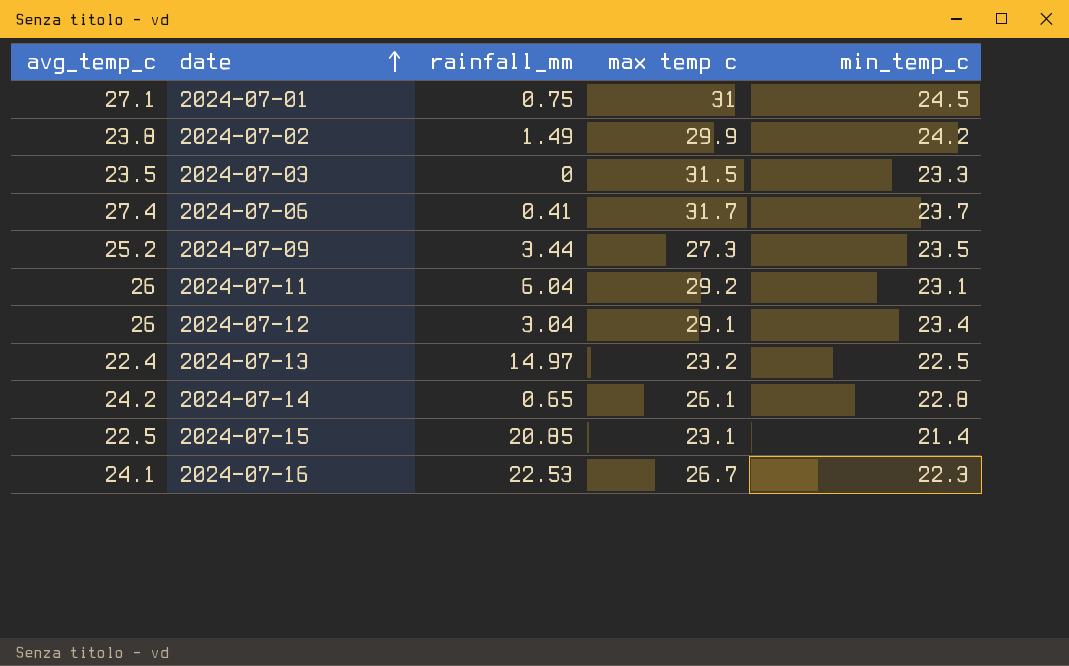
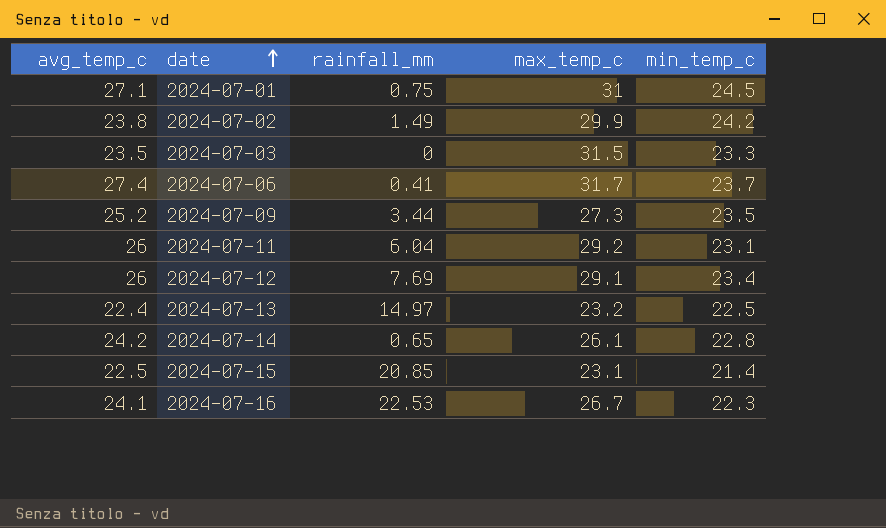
column name: max temp c -> max_temp_c
2024-07-12 | rainfall_mm: 3.04 -> 7.69

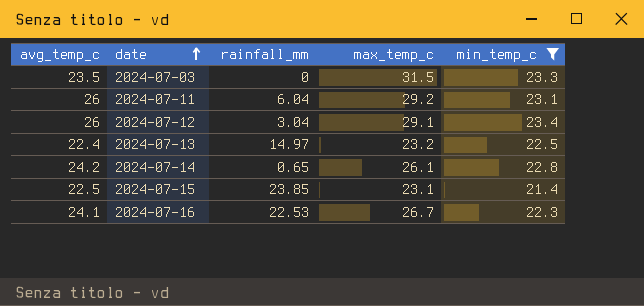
filter: none -> min_temp_c <= 23.4
2024-07-12 | rainfall_mm: 7.69 -> 3.04
2024-07-15 | rainfall_mm: 20.85 -> 23.85

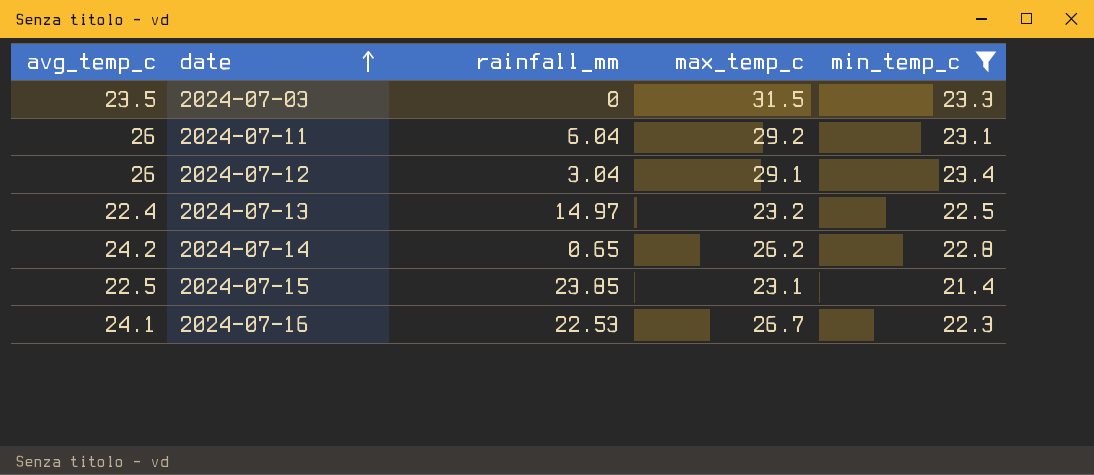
2024-07-14 | max_temp_c: 26.1 -> 26.2

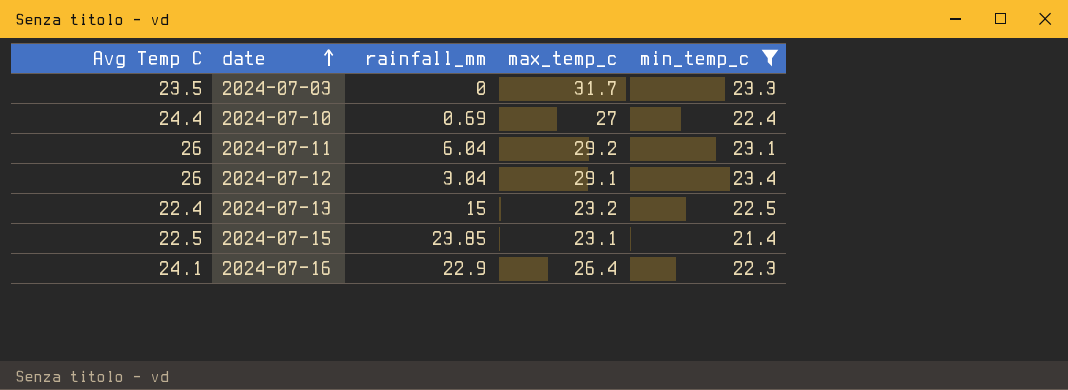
column name: avg_temp_c -> Avg Temp C
row 2024-07-14: 24.2 | 0.65 | 26.2 | 22.8 -> none
2024-07-03 | max_temp_c: 31.5 -> 31.7
row 2024-07-10: none -> 24.4 | 0.69 | 27 | 22.4
2024-07-13 | rainfall_mm: 14.97 -> 15
2024-07-16 | rainfall_mm: 22.53 -> 22.9
2024-07-16 | max_temp_c: 26.7 -> 26.4

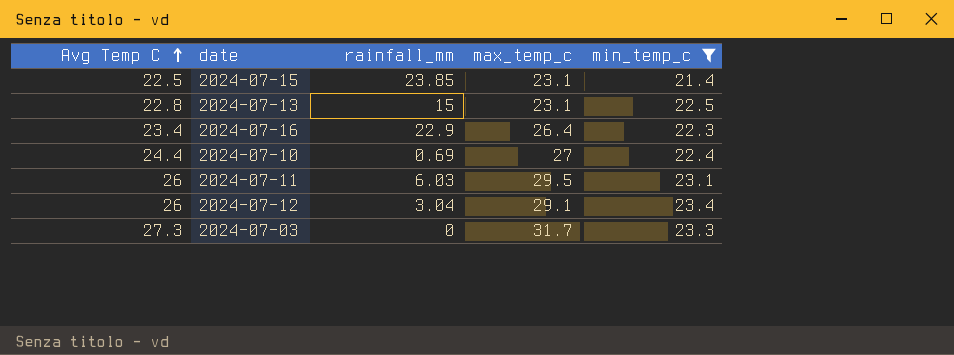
row order: date ascending -> Avg Temp C ascending
2024-07-13 | Avg Temp C: 22.4 -> 22.8
2024-07-13 | max_temp_c: 23.2 -> 23.1
2024-07-16 | Avg Temp C: 24.1 -> 23.4
2024-07-11 | rainfall_mm: 6.04 -> 6.03
2024-07-11 | max_temp_c: 29.2 -> 29.5
2024-07-03 | Avg Temp C: 23.5 -> 27.3

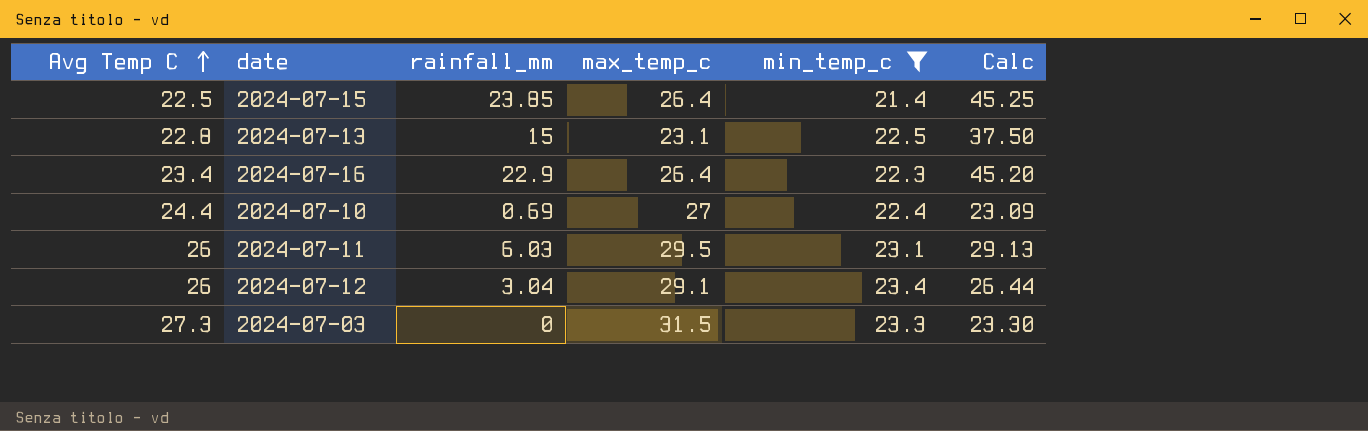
column Calc | formula: none -> [rainfall_mm] + [min_temp_c]
2024-07-15 | max_temp_c: 23.1 -> 26.4
2024-07-03 | max_temp_c: 31.7 -> 31.5

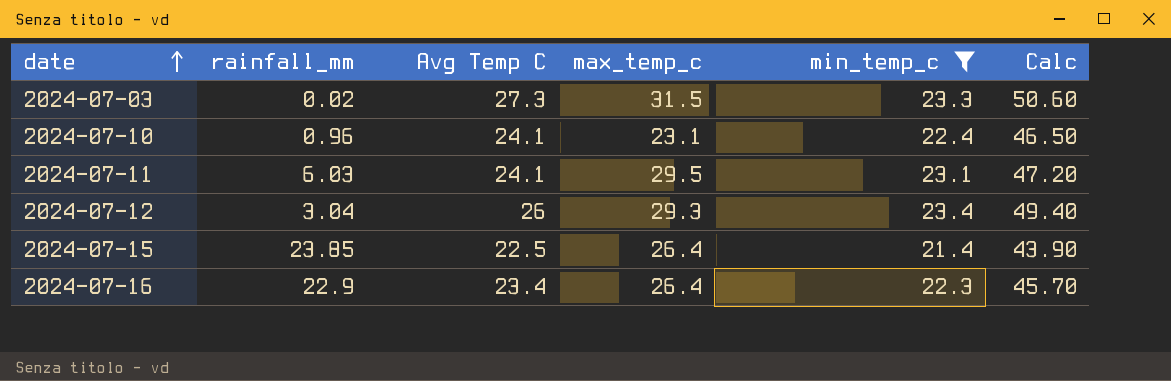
row order: Avg Temp C ascending -> date ascending
column Avg Temp C | position: 1 -> 3
column Calc | formula: [rainfall_mm] + [min_temp_c] -> [Avg Temp C] + [min_temp_c]
row 2024-07-13: 22.8 | 15 | 23.1 | 22.5 | 37.50 -> none
2024-07-03 | rainfall_mm: 0 -> 0.02
2024-07-10 | rainfall_mm: 0.69 -> 0.96
2024-07-10 | Avg Temp C: 24.4 -> 24.1
2024-07-10 | max_temp_c: 27 -> 23.1
2024-07-11 | Avg Temp C: 26 -> 24.1
2024-07-12 | max_temp_c: 29.1 -> 29.3

